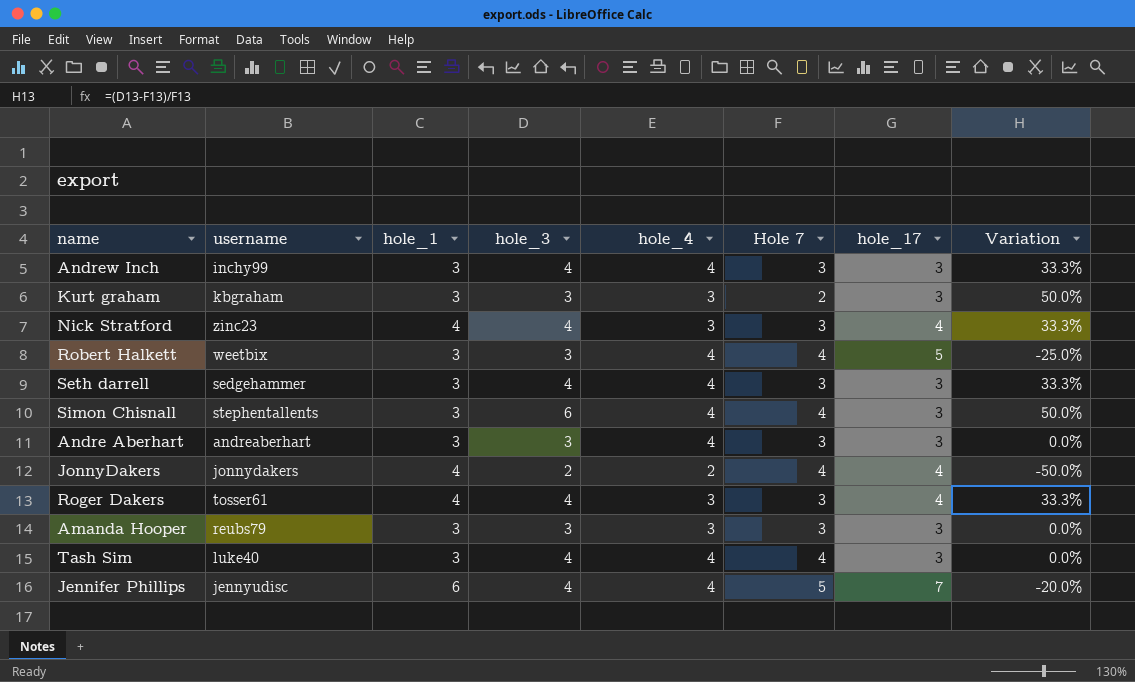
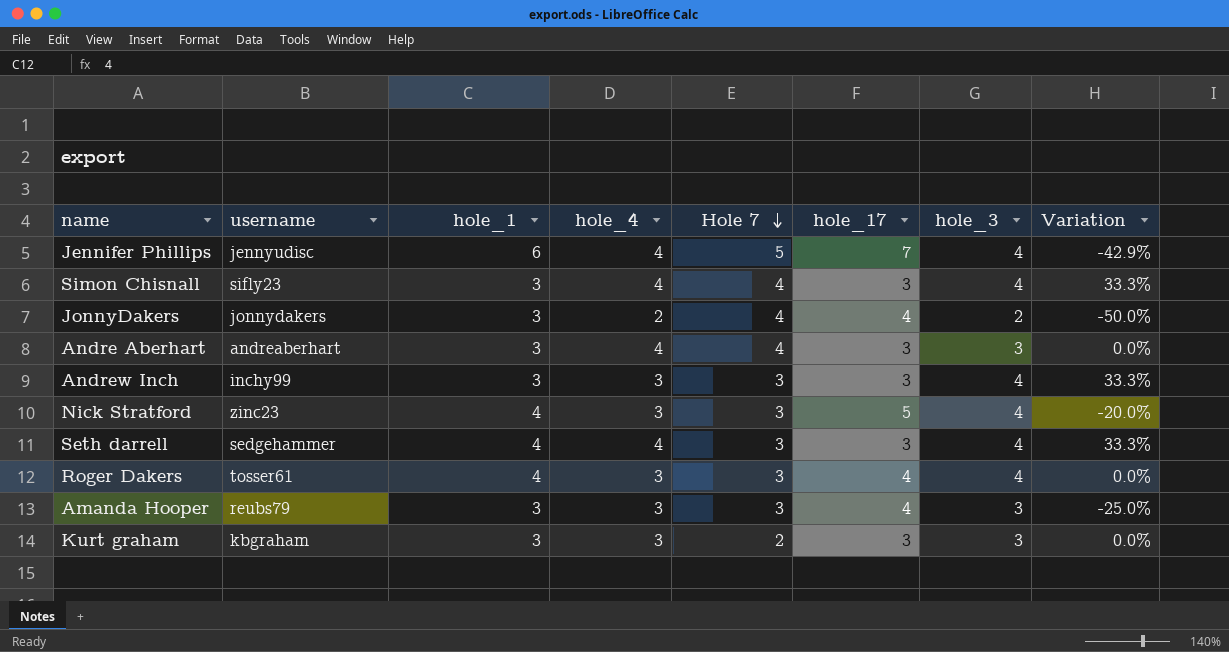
row order: none -> Hole 7 descending
column hole_3 | position: 4 -> 7
column Variation | formula: ([hole_3] - [Hole 7]) / [Hole 7] -> ([hole_3] - [hole_17]) / [hole_17]
row Robert Halkett: weetbix | 3 | 3 | 4 | 4 | 5 | -25.0% -> none
row Tash Sim: luke40 | 3 | 4 | 4 | 4 | 3 | 0.0% -> none
Simon Chisnall | username: stephentallents -> sifly23
Simon Chisnall | hole_3: 6 -> 4
JonnyDakers | hole_1: 4 -> 3
Andre Aberhart | Hole 7: 3 -> 4
Andrew Inch | hole_4: 4 -> 3
Nick Stratford | hole_17: 4 -> 5
Seth darrell | hole_1: 3 -> 4
Amanda Hooper | hole_17: 3 -> 4

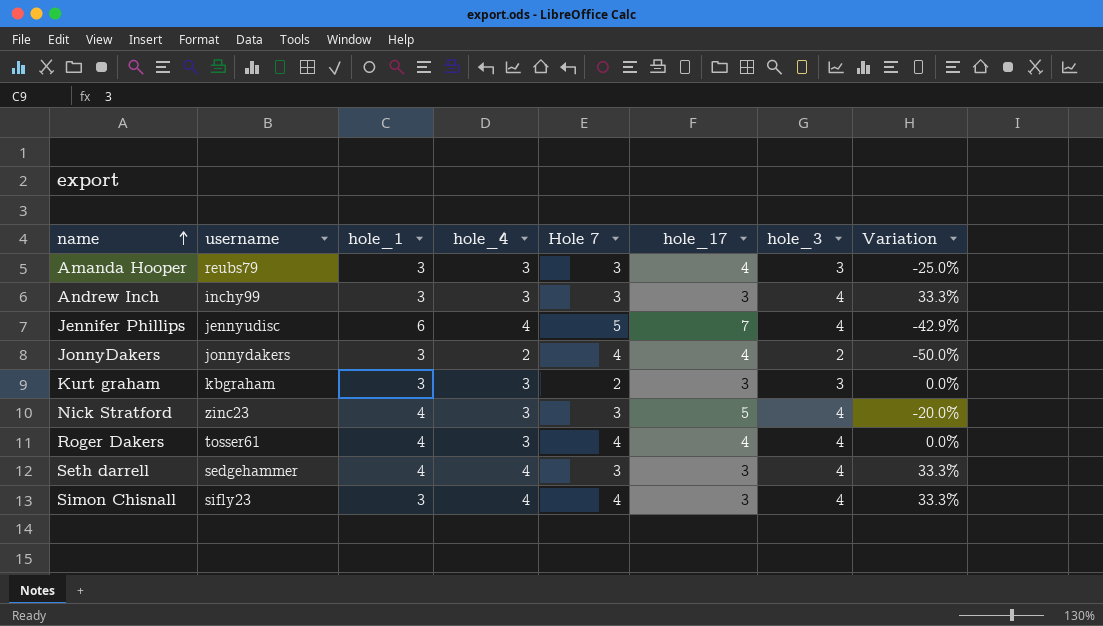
row order: Hole 7 descending -> name ascending
row Andre Aberhart: andreaberhart | 3 | 4 | 4 | 3 | 3 | 0.0% -> none
Roger Dakers | Hole 7: 3 -> 4

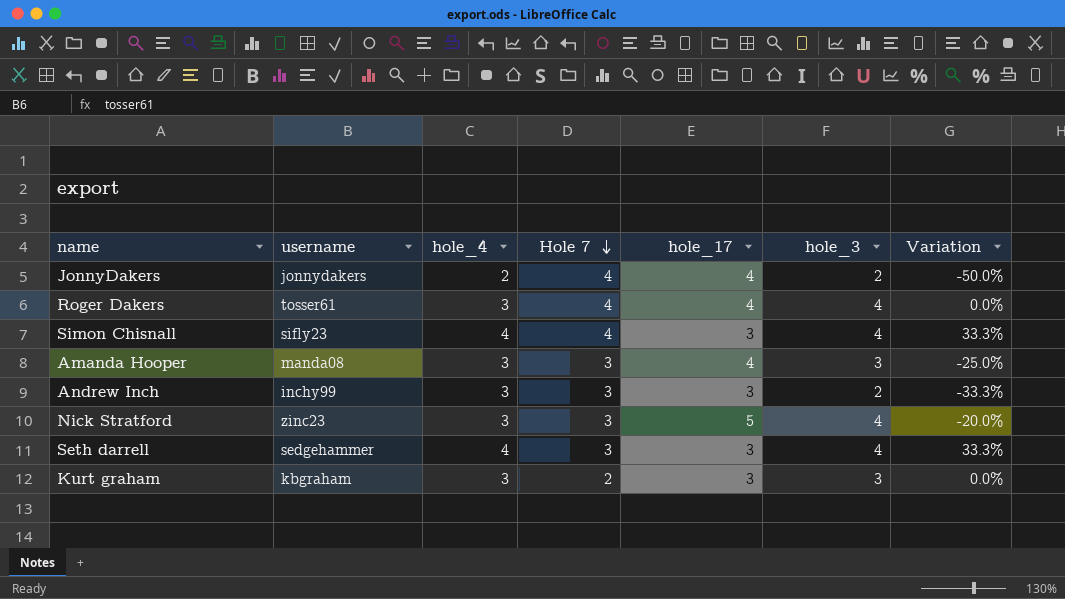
row order: name ascending -> Hole 7 descending
column hole_1 | position: 3 -> none
row Jennifer Phillips: jennyudisc | 6 | 4 | 5 | 7 | 4 | -42.9% -> none
Amanda Hooper | username: reubs79 -> manda08
Andrew Inch | hole_3: 4 -> 2
Andrew Inch | Variation: 33.3% -> -33.3%

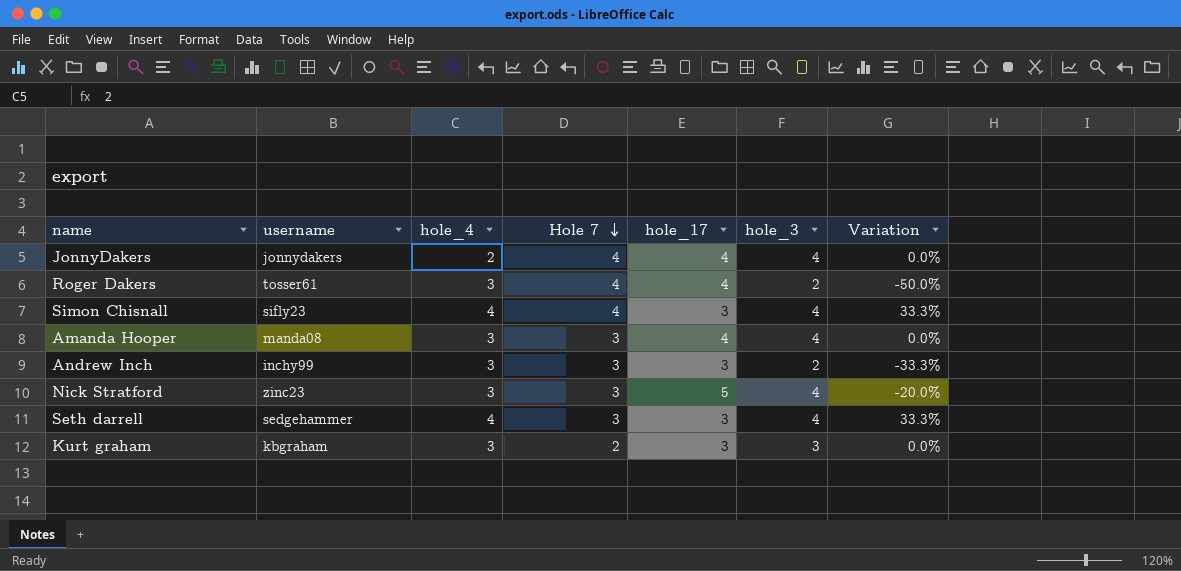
JonnyDakers | hole_3: 2 -> 4
JonnyDakers | Variation: -50.0% -> 0.0%
Roger Dakers | hole_3: 4 -> 2
Roger Dakers | Variation: 0.0% -> -50.0%
Amanda Hooper | hole_3: 3 -> 4
Amanda Hooper | Variation: -25.0% -> 0.0%

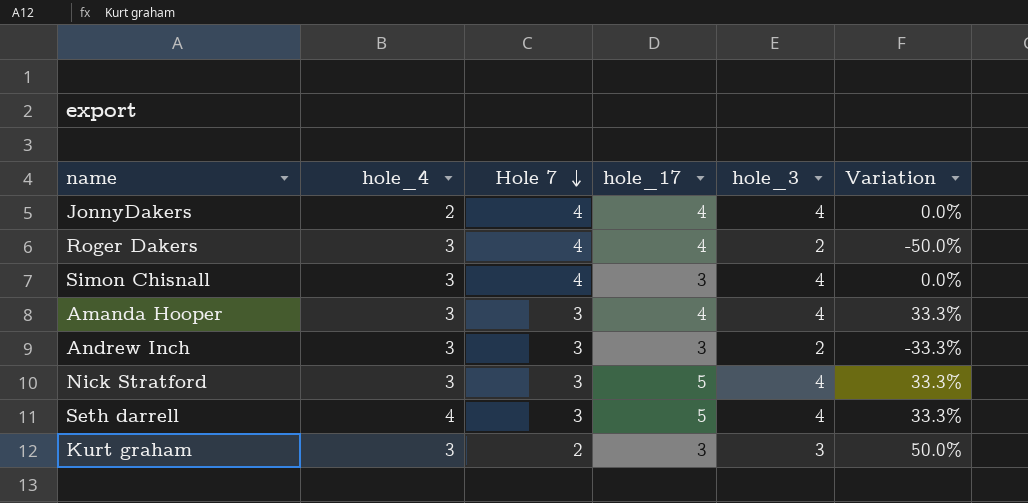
column username | position: 2 -> none
column Variation | formula: ([hole_3] - [hole_17]) / [hole_17] -> ([hole_3] - [Hole 7]) / [Hole 7]
Simon Chisnall | hole_4: 4 -> 3
Seth darrell | hole_17: 3 -> 5

